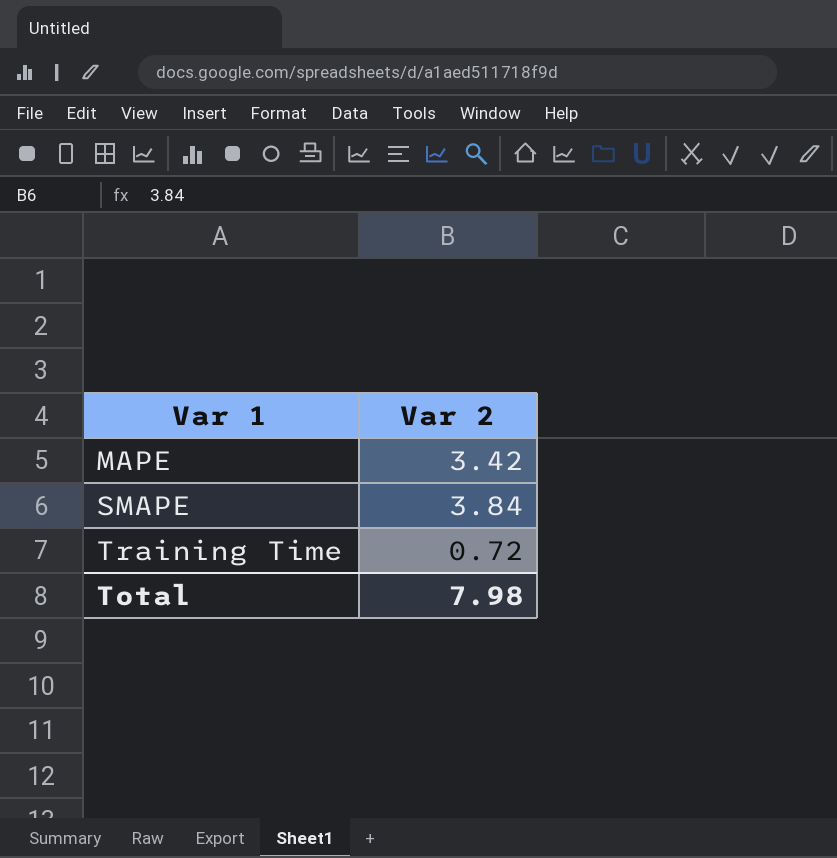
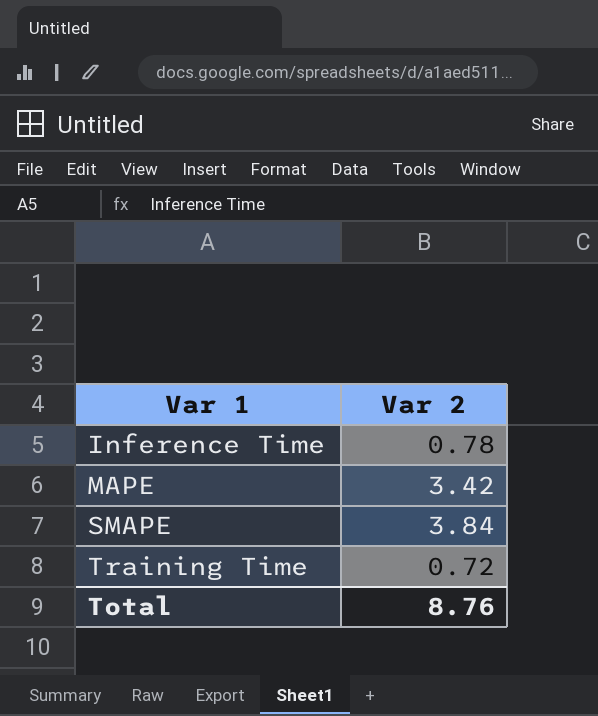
row Inference Time: none -> 0.78
Total | Var 2: 7.98 -> 8.76

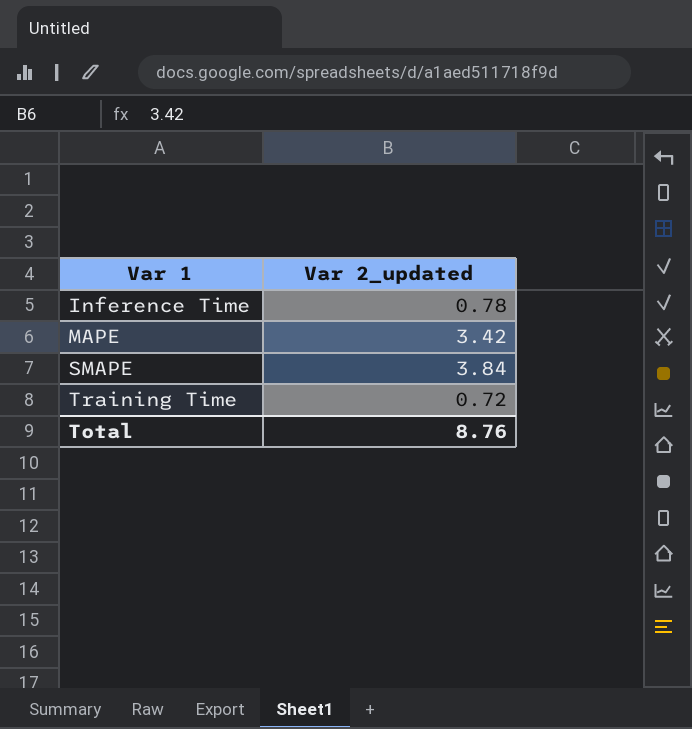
column name: Var 2 -> Var 2_updated

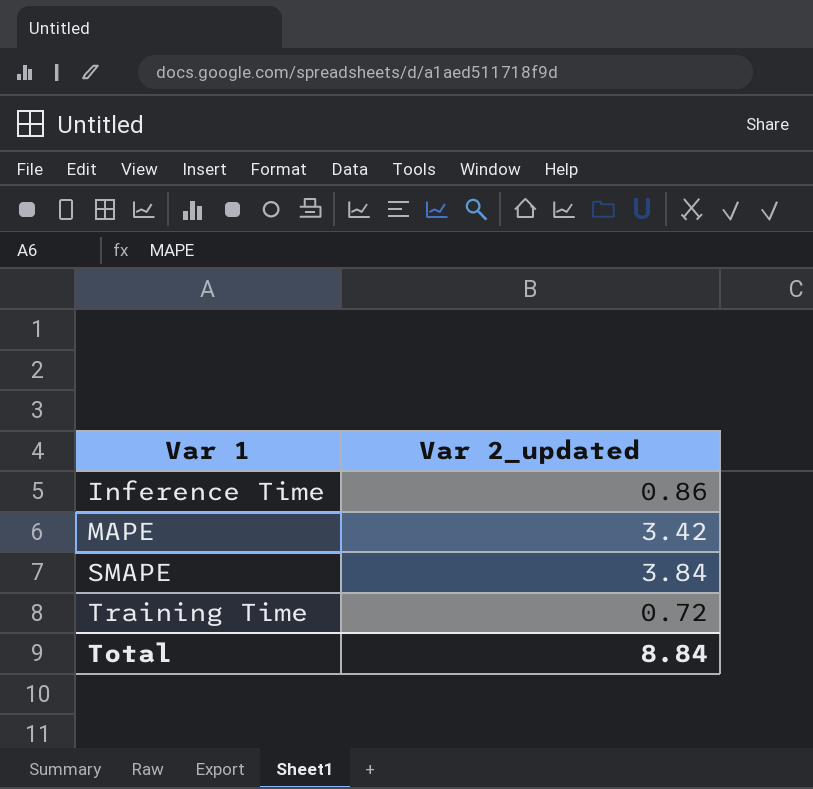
Inference Time | Var 2_updated: 0.78 -> 0.86
Total | Var 2_updated: 8.76 -> 8.84

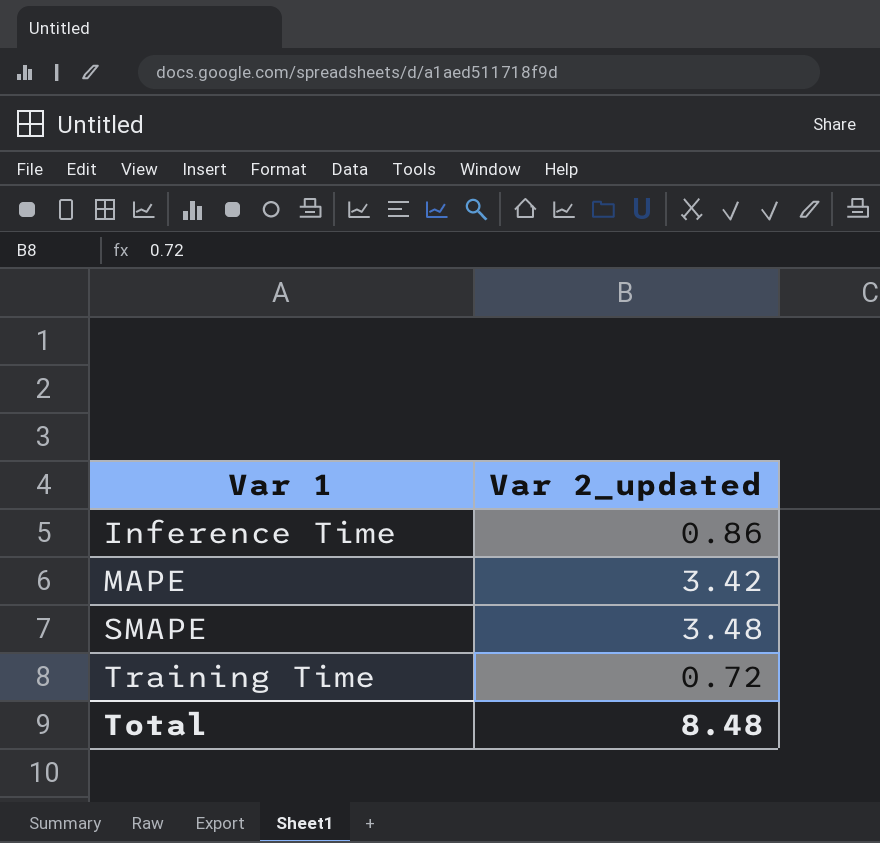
SMAPE | Var 2_updated: 3.84 -> 3.48
Total | Var 2_updated: 8.84 -> 8.48

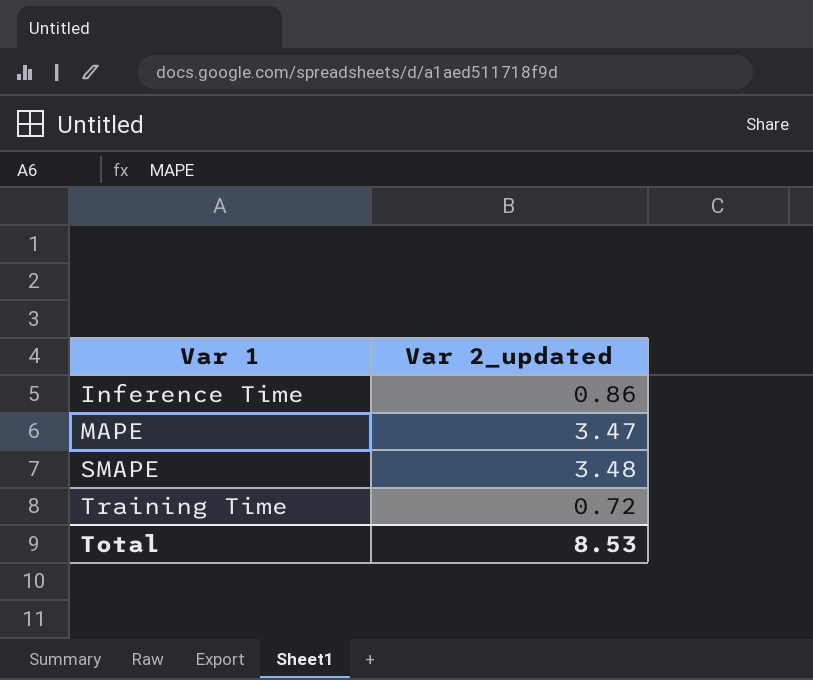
MAPE | Var 2_updated: 3.42 -> 3.47
Total | Var 2_updated: 8.48 -> 8.53

